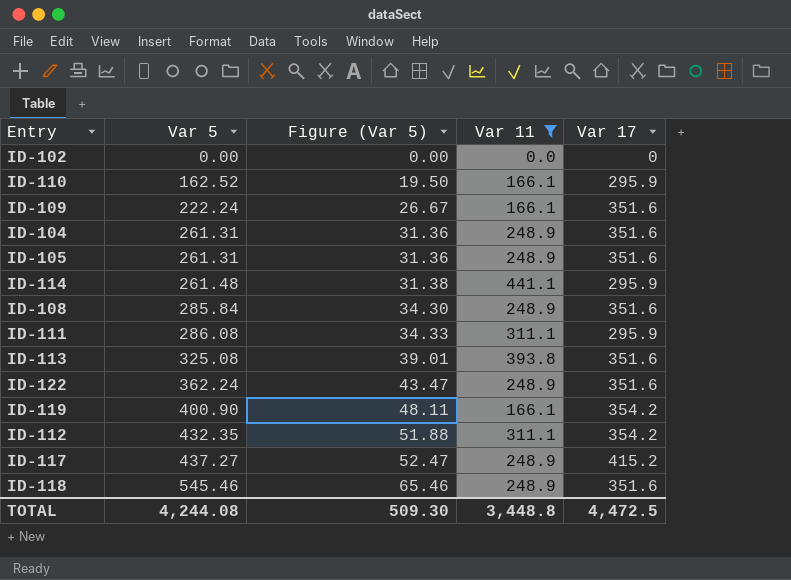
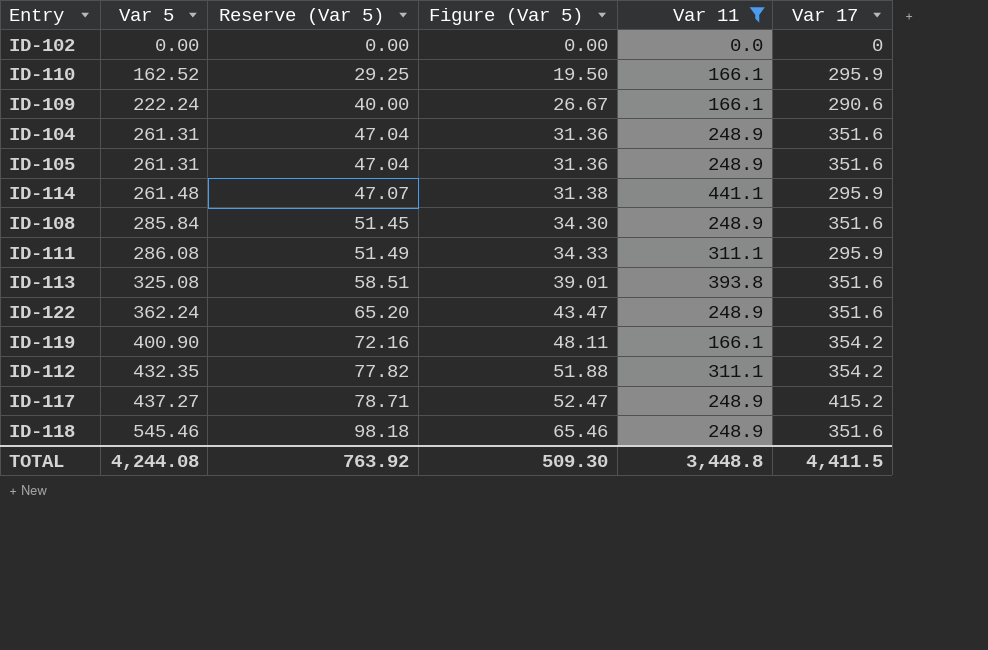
column Reserve (Var 5) | formula: none -> [Var 5] * 0.18
ID-109 | Var 17: 351.6 -> 290.6
TOTAL | Var 17: 4,472.5 -> 4,411.5

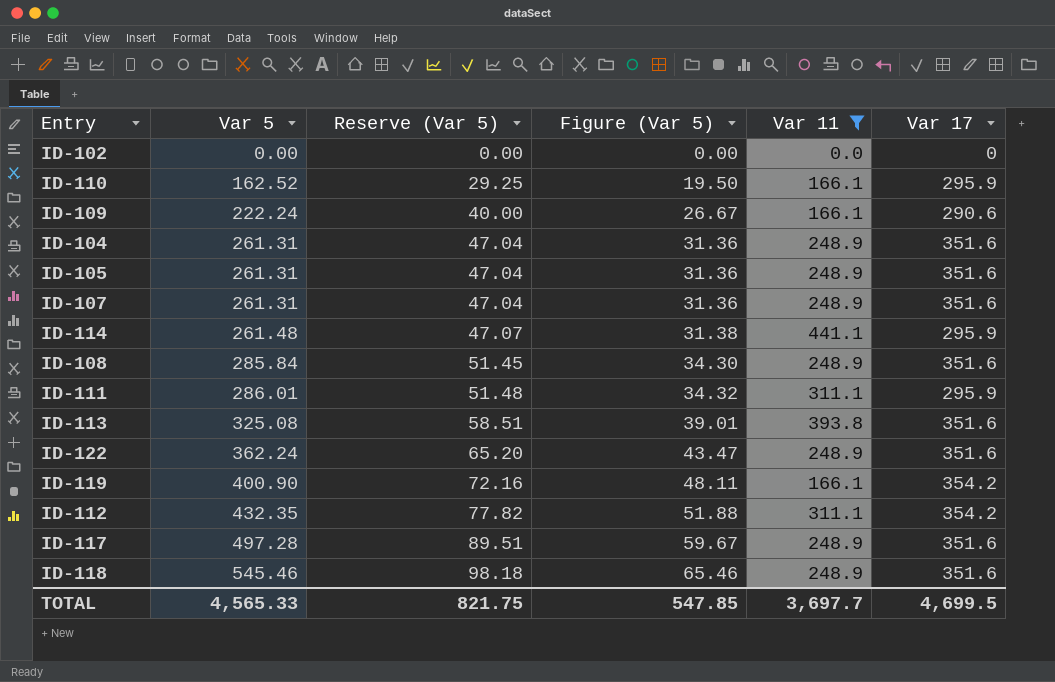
row ID-107: none -> 261.31 | 47.04 | 31.36 | 248.9 | 351.6
ID-111 | Var 5: 286.08 -> 286.01
ID-111 | Reserve (Var 5): 51.49 -> 51.48
ID-111 | Figure (Var 5): 34.33 -> 34.32
ID-117 | Var 5: 437.27 -> 497.28
ID-117 | Reserve (Var 5): 78.71 -> 89.51
ID-117 | Figure (Var 5): 52.47 -> 59.67
ID-117 | Var 17: 415.2 -> 351.6
TOTAL | Var 5: 4,244.08 -> 4,565.33
TOTAL | Reserve (Var 5): 763.92 -> 821.75
TOTAL | Figure (Var 5): 509.30 -> 547.85
TOTAL | Var 11: 3,448.8 -> 3,697.7
TOTAL | Var 17: 4,411.5 -> 4,699.5

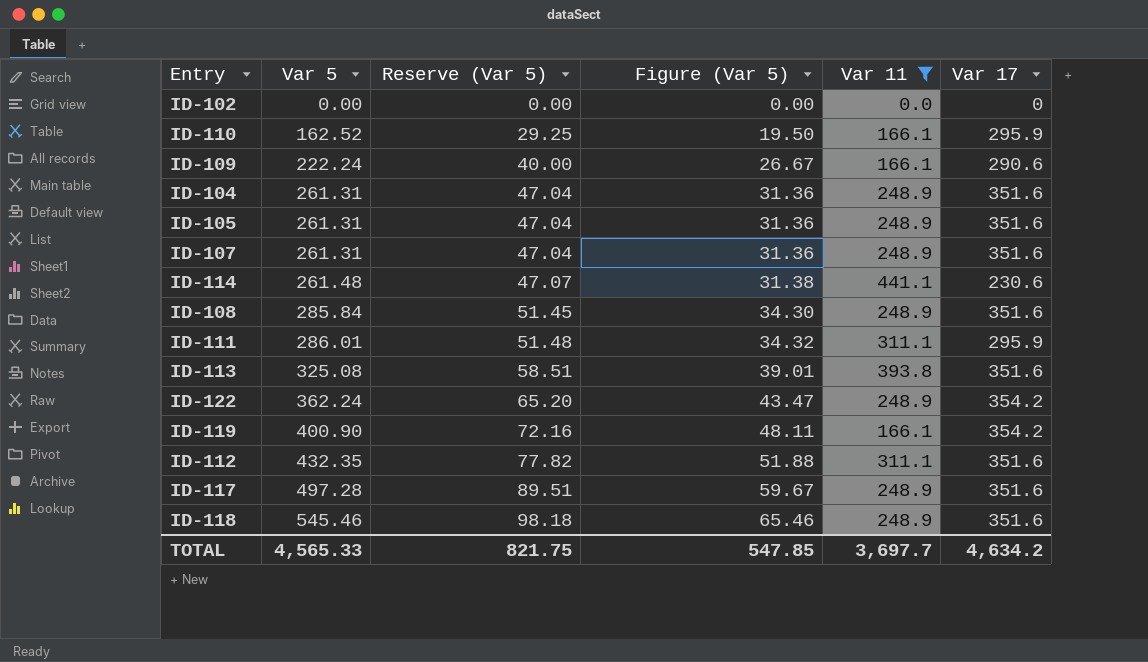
ID-114 | Var 17: 295.9 -> 230.6
ID-122 | Var 17: 351.6 -> 354.2
ID-112 | Var 17: 354.2 -> 351.6
TOTAL | Var 17: 4,699.5 -> 4,634.2

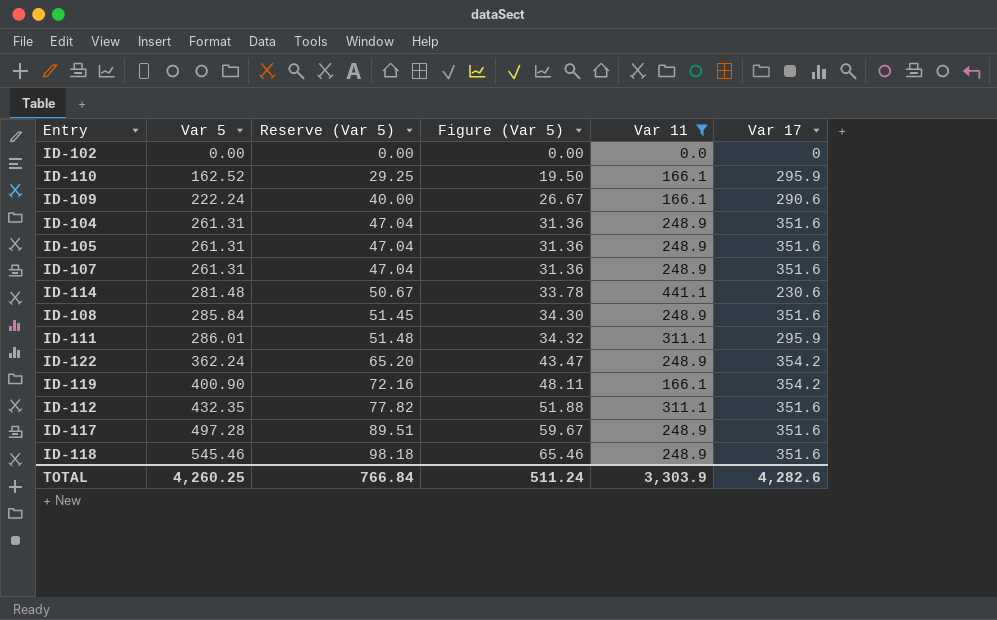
row ID-113: 325.08 | 58.51 | 39.01 | 393.8 | 351.6 -> none
ID-114 | Var 5: 261.48 -> 281.48
ID-114 | Reserve (Var 5): 47.07 -> 50.67
ID-114 | Figure (Var 5): 31.38 -> 33.78
TOTAL | Var 5: 4,565.33 -> 4,260.25
TOTAL | Reserve (Var 5): 821.75 -> 766.84
TOTAL | Figure (Var 5): 547.85 -> 511.24
TOTAL | Var 11: 3,697.7 -> 3,303.9
TOTAL | Var 17: 4,634.2 -> 4,282.6

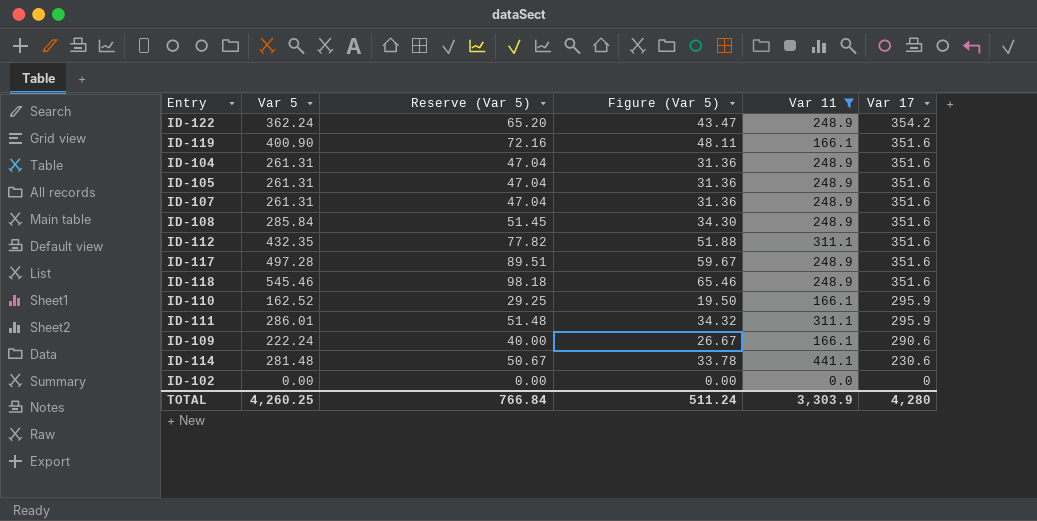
row order: Var 5 ascending -> Var 17 descending
ID-119 | Var 17: 354.2 -> 351.6
TOTAL | Var 17: 4,282.6 -> 4,280

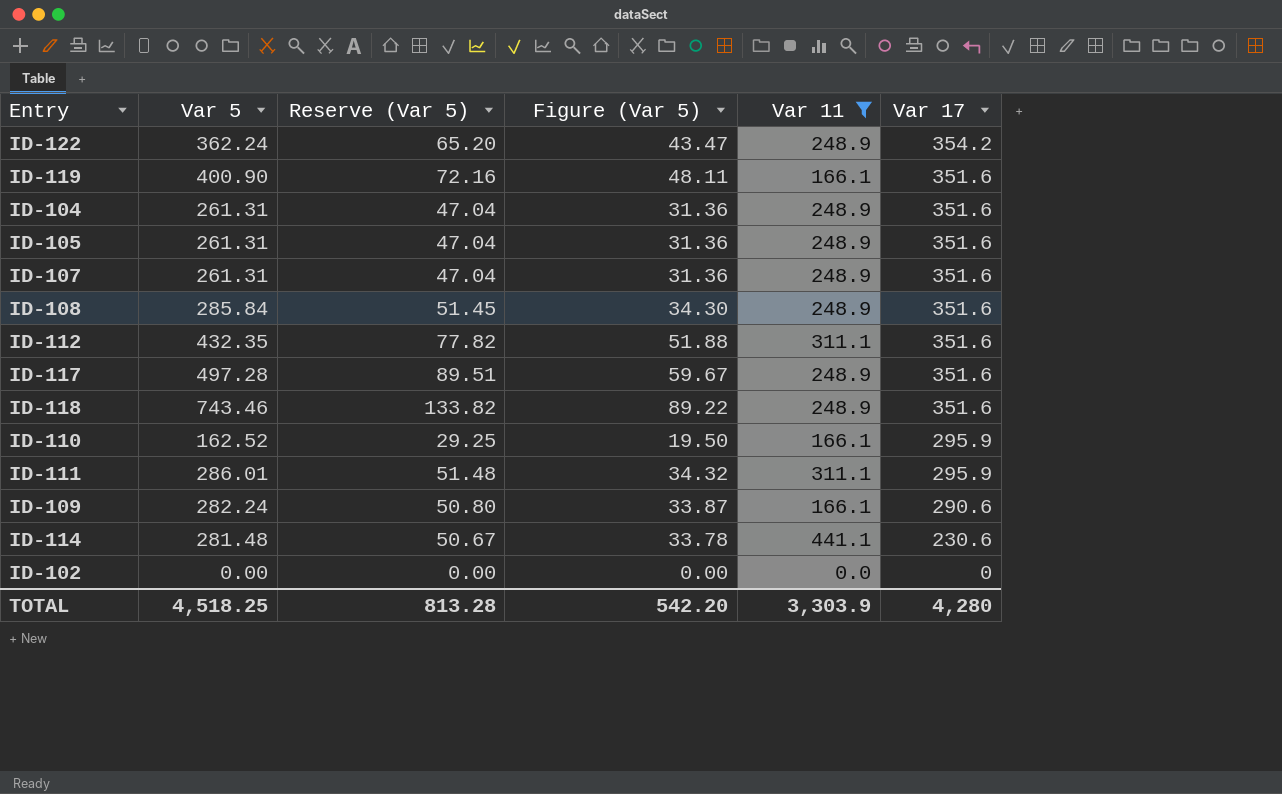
ID-118 | Var 5: 545.46 -> 743.46
ID-118 | Reserve (Var 5): 98.18 -> 133.82
ID-118 | Figure (Var 5): 65.46 -> 89.22
ID-109 | Var 5: 222.24 -> 282.24
ID-109 | Reserve (Var 5): 40.00 -> 50.80
ID-109 | Figure (Var 5): 26.67 -> 33.87
TOTAL | Var 5: 4,260.25 -> 4,518.25
TOTAL | Reserve (Var 5): 766.84 -> 813.28
TOTAL | Figure (Var 5): 511.24 -> 542.20

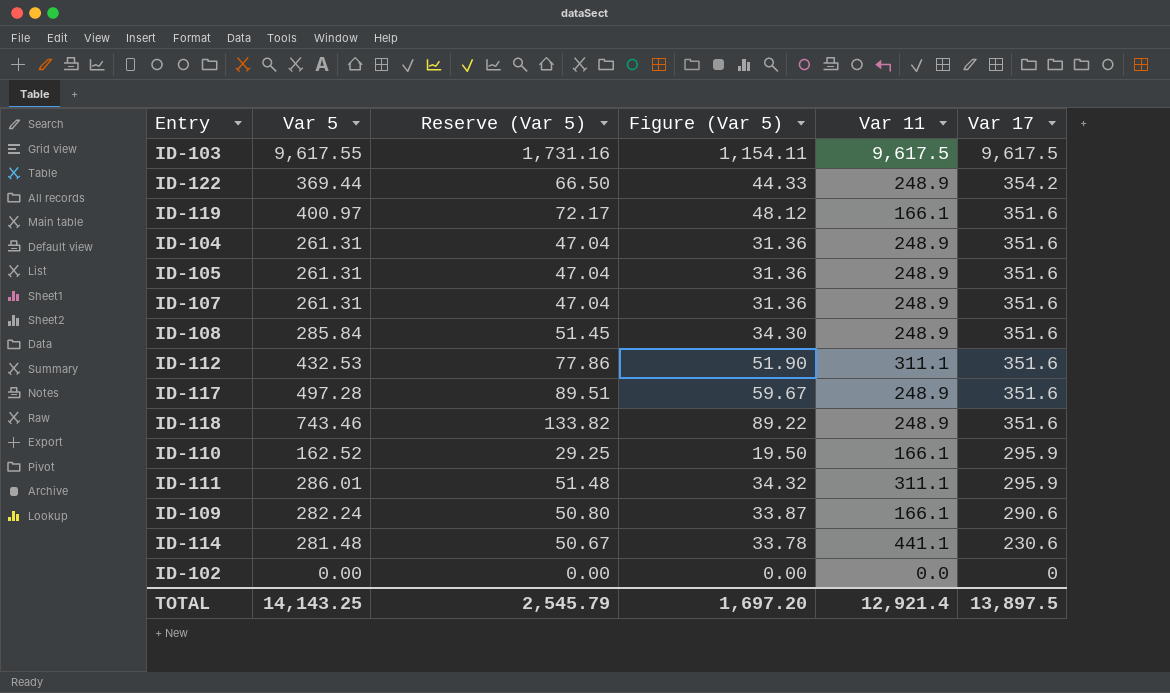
filter: Var 11 != 9,617.5 -> none
ID-122 | Var 5: 362.24 -> 369.44
ID-122 | Reserve (Var 5): 65.20 -> 66.50
ID-122 | Figure (Var 5): 43.47 -> 44.33
ID-119 | Var 5: 400.90 -> 400.97
ID-119 | Reserve (Var 5): 72.16 -> 72.17
ID-119 | Figure (Var 5): 48.11 -> 48.12
ID-112 | Var 5: 432.35 -> 432.53
ID-112 | Reserve (Var 5): 77.82 -> 77.86
ID-112 | Figure (Var 5): 51.88 -> 51.90
TOTAL | Var 5: 4,518.25 -> 14,143.25
TOTAL | Reserve (Var 5): 813.28 -> 2,545.79
TOTAL | Figure (Var 5): 542.20 -> 1,697.20
TOTAL | Var 11: 3,303.9 -> 12,921.4
TOTAL | Var 17: 4,280 -> 13,897.5

